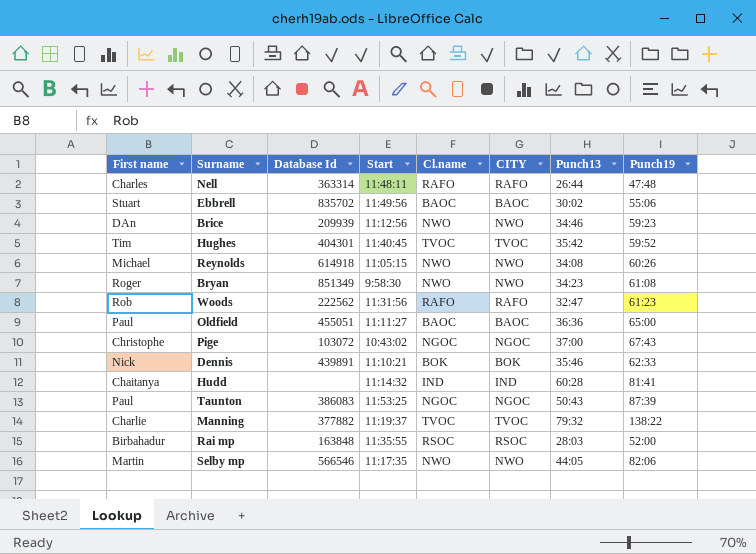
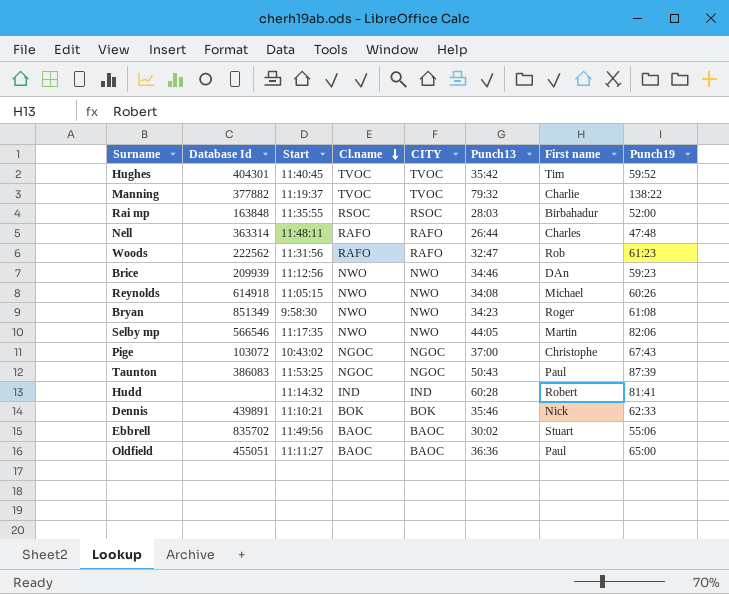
row order: none -> Cl.name descending
column First name | position: 1 -> 7
Hudd | First name: Chaitanya -> Robert

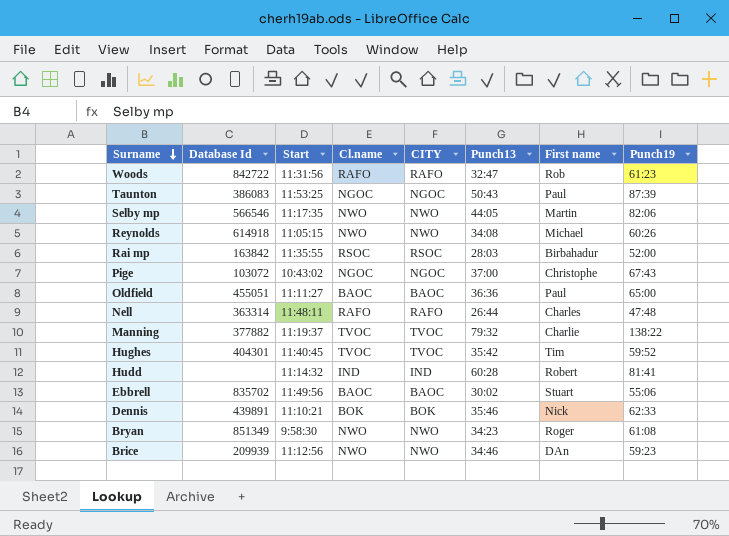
row order: Cl.name descending -> Surname descending
Woods | Database Id: 222562 -> 842722
Rai mp | Database Id: 163848 -> 163842

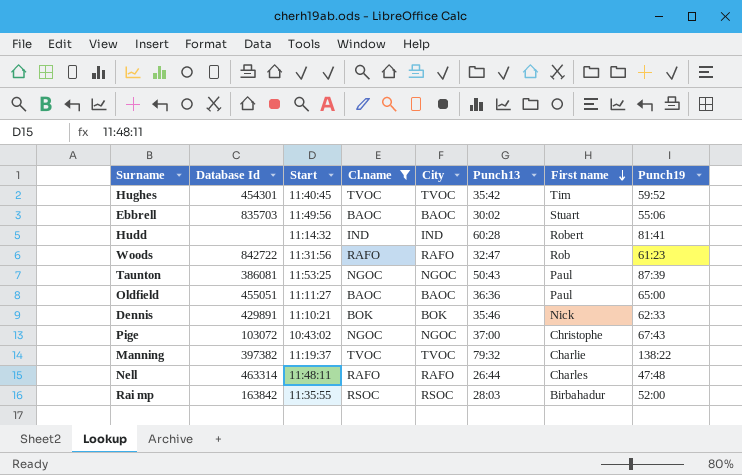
filter: none -> Cl.name != NWO
row order: Surname descending -> First name descending
column name: CITY -> City
Hughes | Database Id: 404301 -> 454301
Ebbrell | Database Id: 835702 -> 835703
Taunton | Database Id: 386083 -> 386081
Dennis | Database Id: 439891 -> 429891
Manning | Database Id: 377882 -> 397382
Nell | Database Id: 363314 -> 463314

